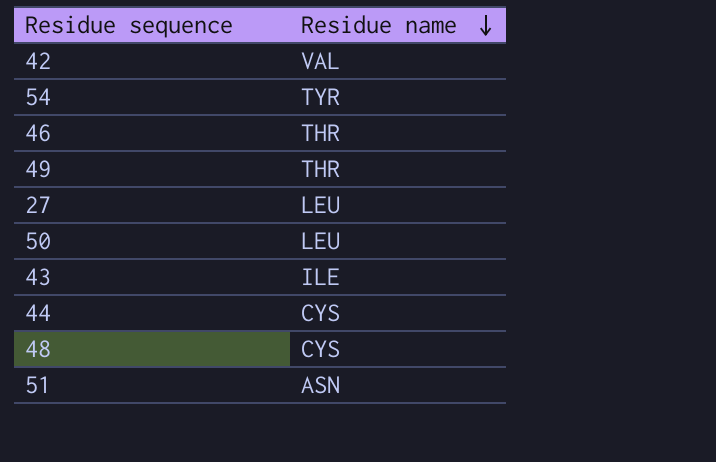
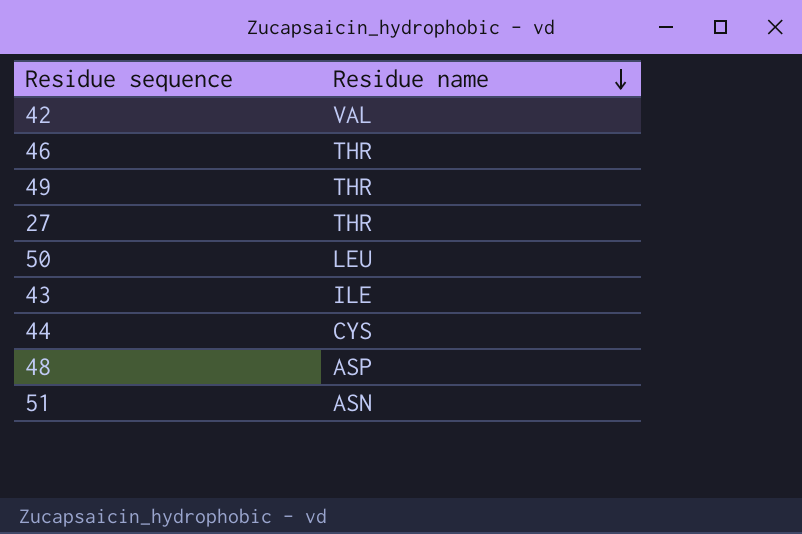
row 54: TYR -> none
27 | Residue name: LEU -> THR
48 | Residue name: CYS -> ASP

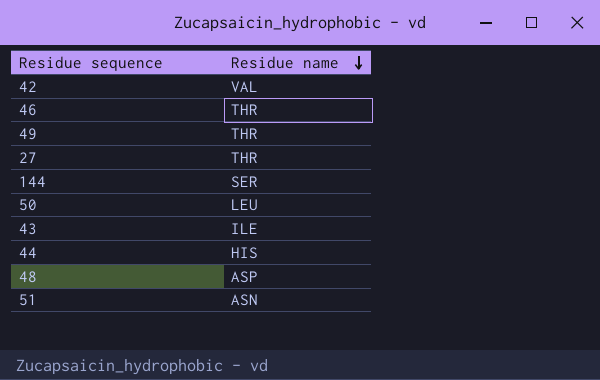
row 144: none -> SER
44 | Residue name: CYS -> HIS

